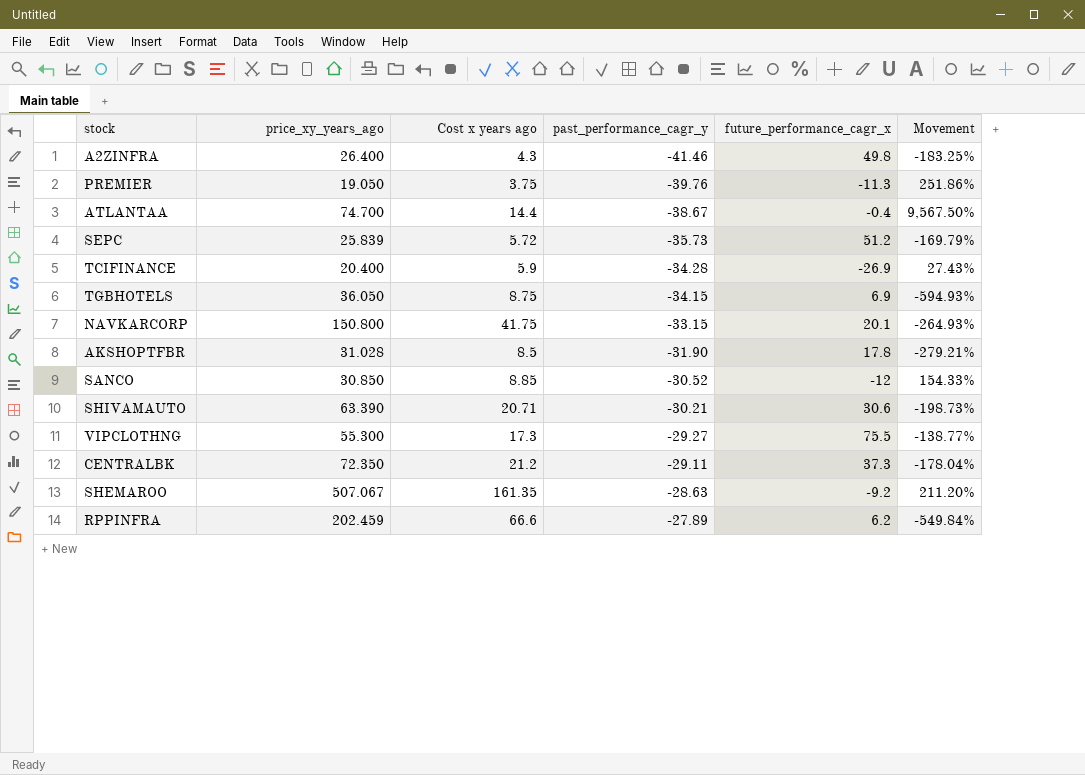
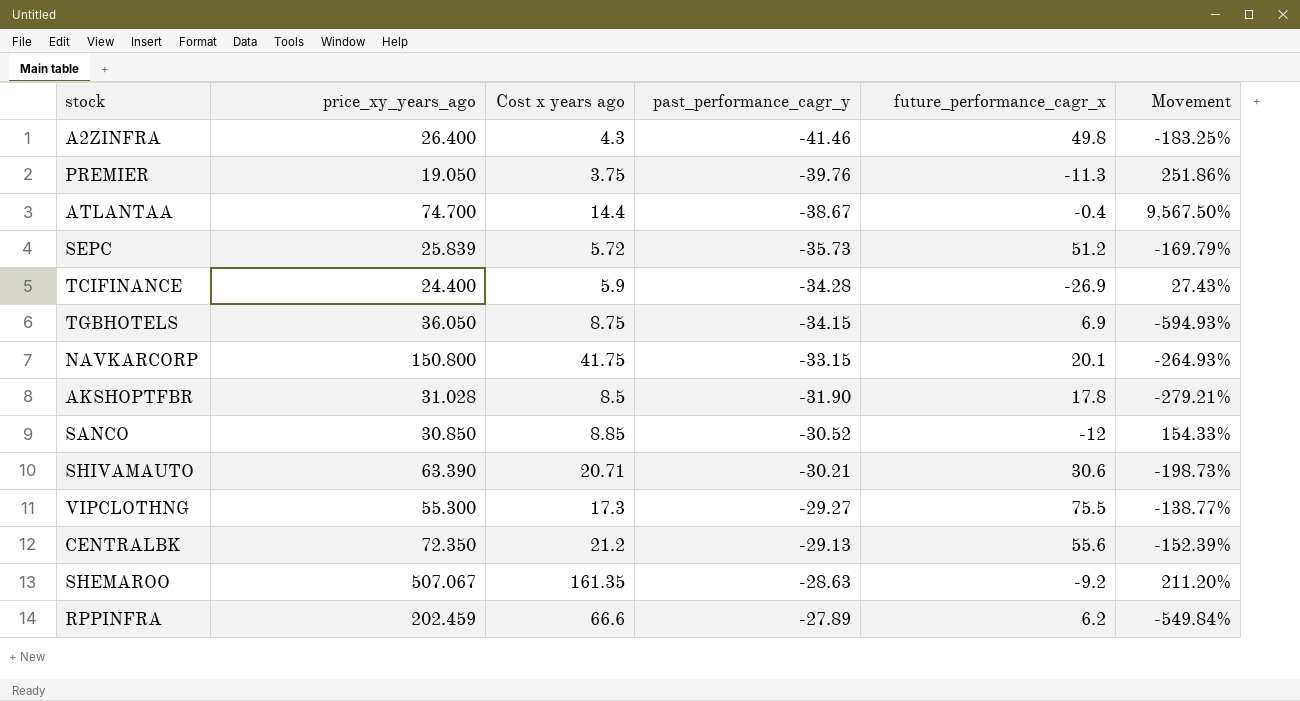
TCIFINANCE | price_xy_years_ago: 20.400 -> 24.400
CENTRALBK | past_performance_cagr_y: -29.11 -> -29.13
CENTRALBK | future_performance_cagr_x: 37.3 -> 55.6
CENTRALBK | Movement: -178.04% -> -152.39%

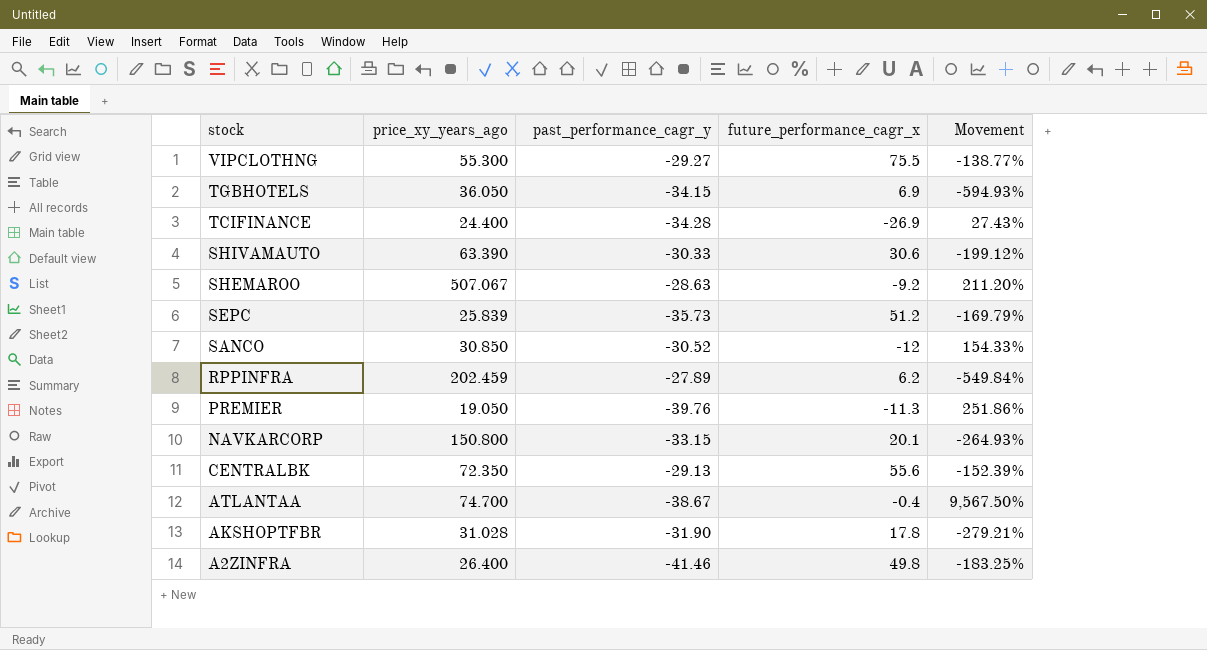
row order: past_performance_cagr_y ascending -> stock descending
column Cost x years ago | position: 3 -> none
SHIVAMAUTO | past_performance_cagr_y: -30.21 -> -30.33
SHIVAMAUTO | Movement: -198.73% -> -199.12%

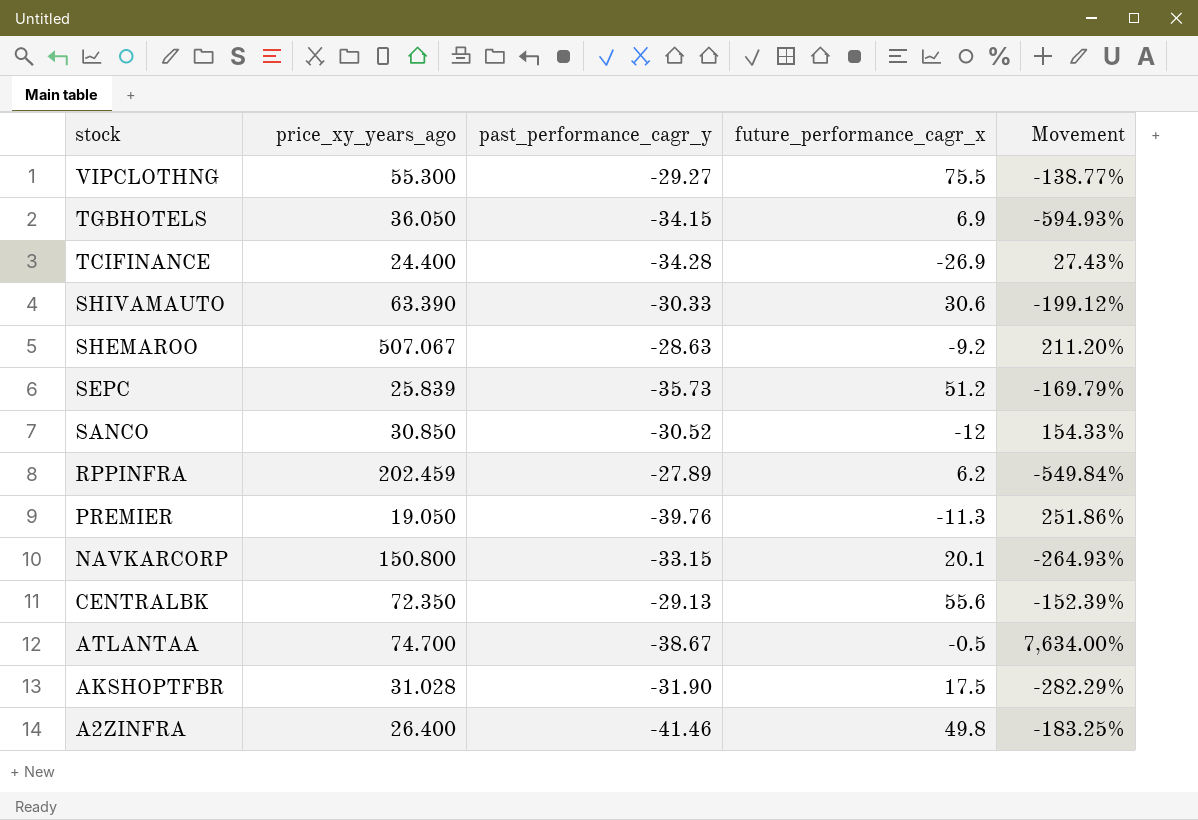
ATLANTAA | future_performance_cagr_x: -0.4 -> -0.5
ATLANTAA | Movement: 9,567.50% -> 7,634.00%
AKSHOPTFBR | future_performance_cagr_x: 17.8 -> 17.5
AKSHOPTFBR | Movement: -279.21% -> -282.29%

